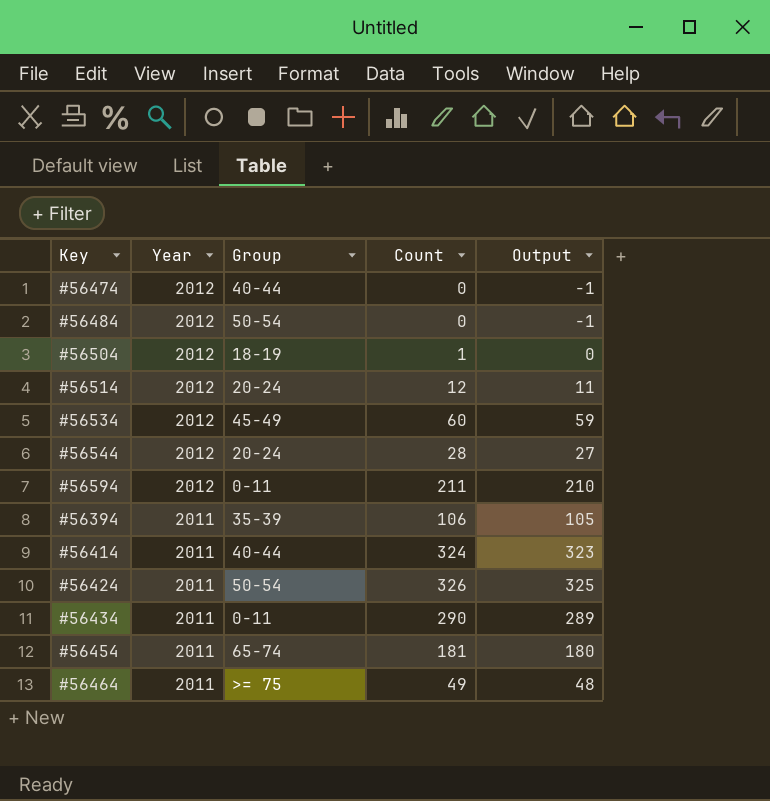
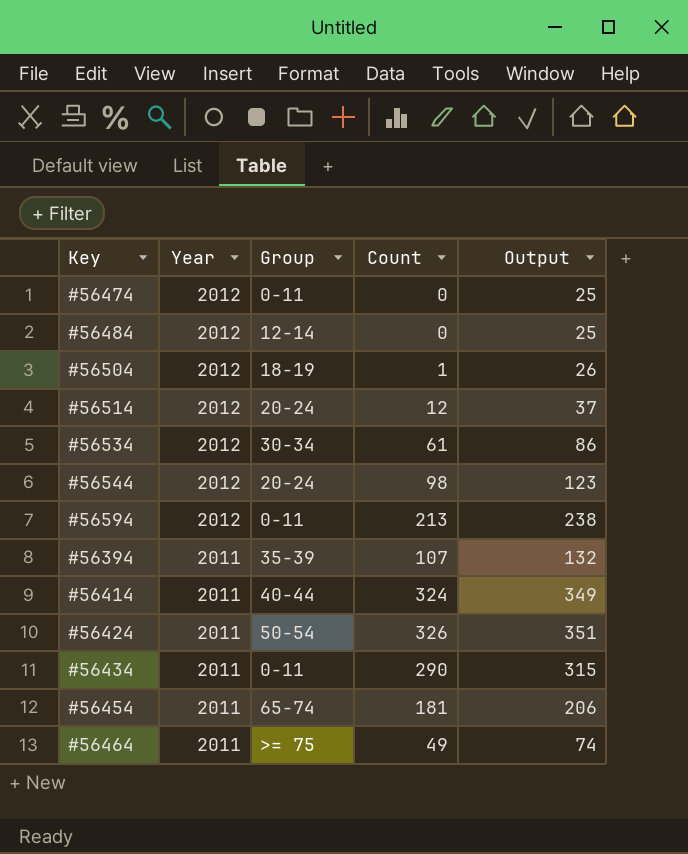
column Output | formula: [Count] - 1 -> [Count] + 25
#56474 | Group: 40-44 -> 0-11
#56484 | Group: 50-54 -> 12-14
#56534 | Group: 45-49 -> 30-34
#56534 | Count: 60 -> 61
#56544 | Count: 28 -> 98
#56594 | Count: 211 -> 213
#56394 | Count: 106 -> 107

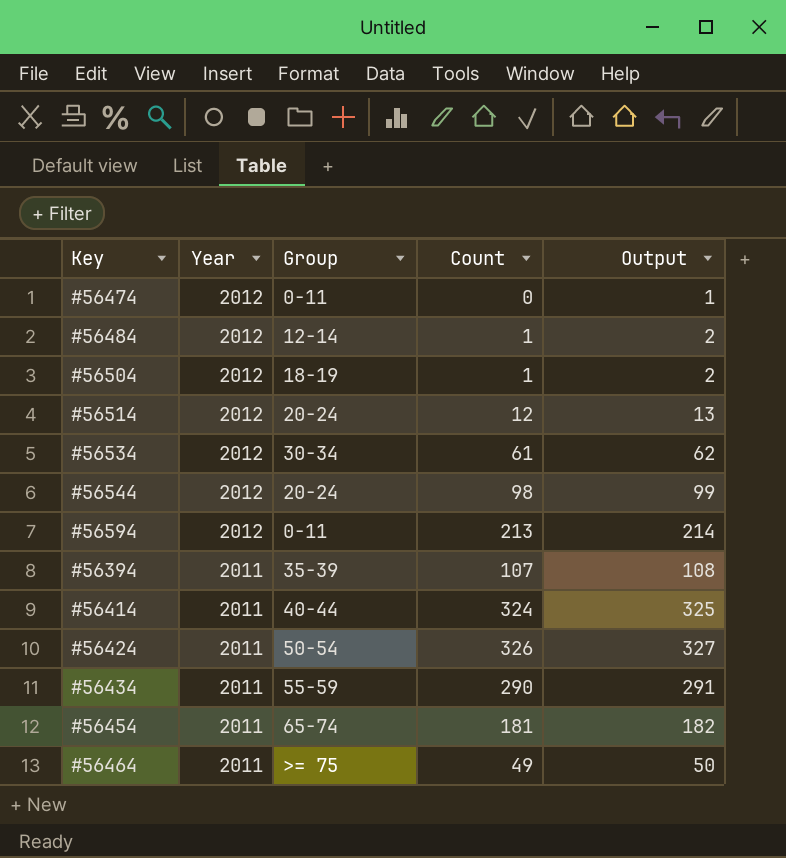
column Output | formula: [Count] + 25 -> [Count] + 1
#56484 | Count: 0 -> 1
#56434 | Group: 0-11 -> 55-59

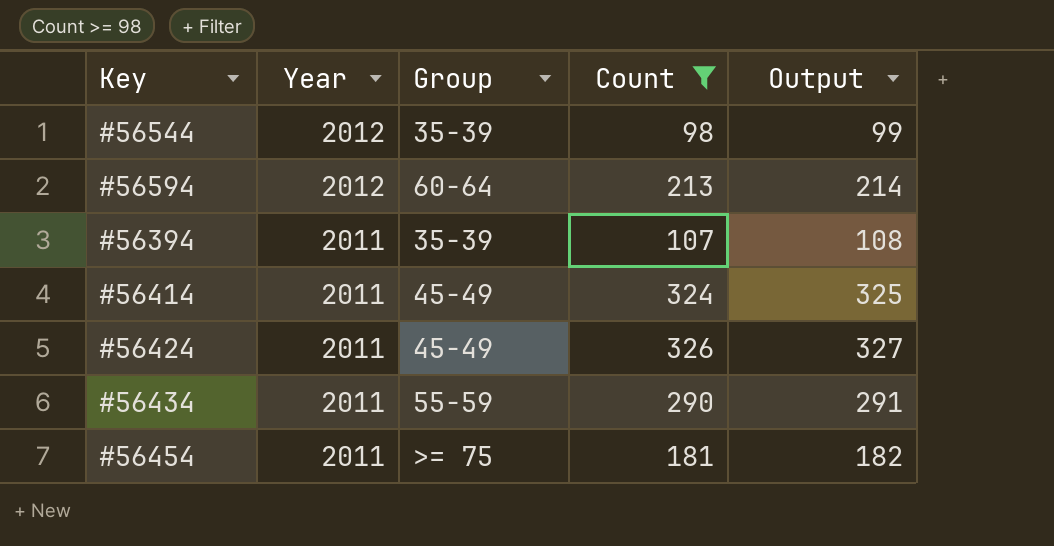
filter: none -> Count >= 98
#56544 | Group: 20-24 -> 35-39
#56594 | Group: 0-11 -> 60-64
#56414 | Group: 40-44 -> 45-49
#56424 | Group: 50-54 -> 45-49
#56454 | Group: 65-74 -> >= 75

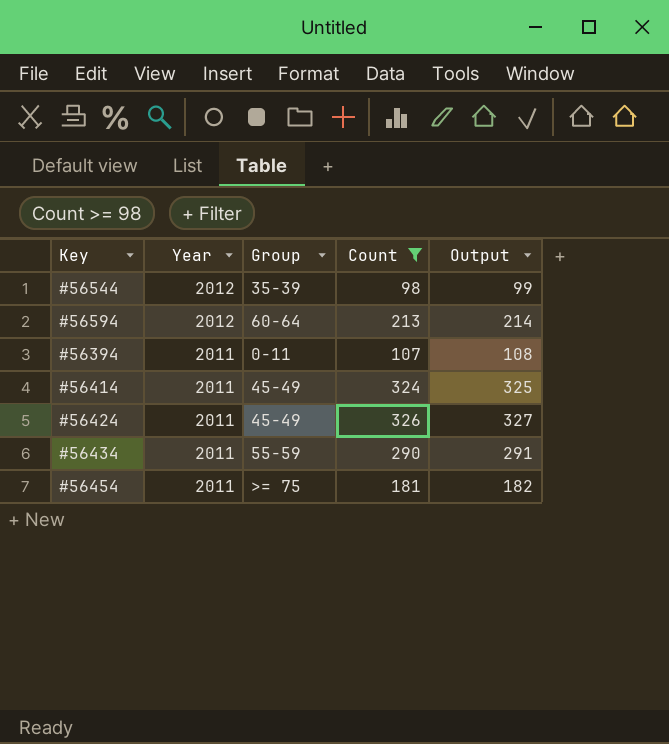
#56394 | Group: 35-39 -> 0-11

